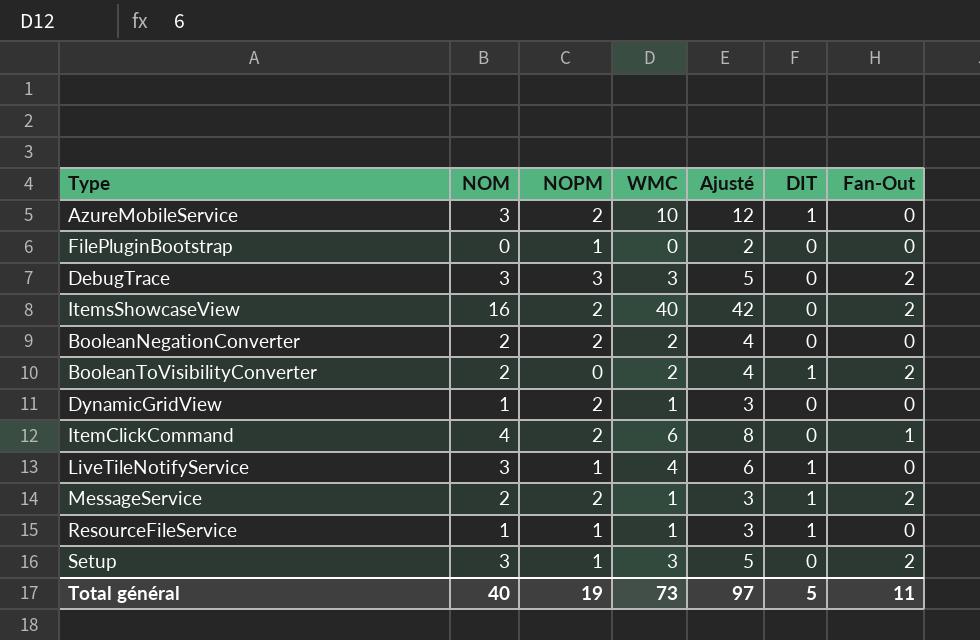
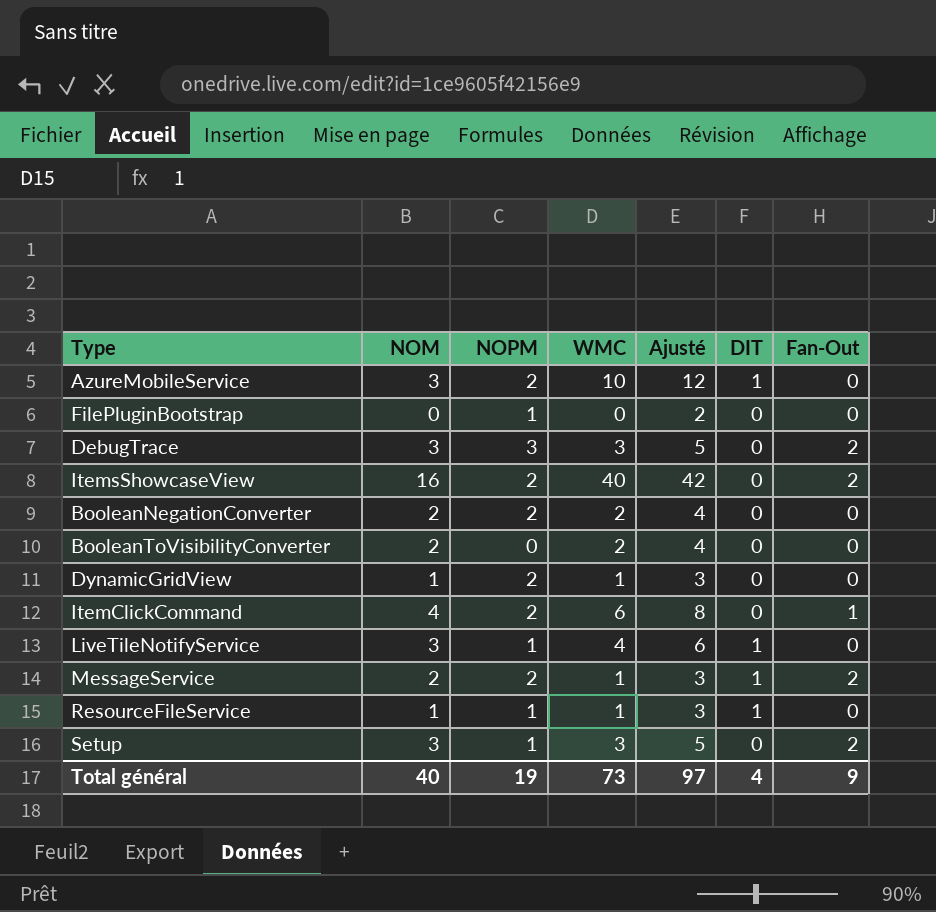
BooleanToVisibilityConverter | DIT: 1 -> 0
BooleanToVisibilityConverter | Fan-Out: 2 -> 0
Total général | DIT: 5 -> 4
Total général | Fan-Out: 11 -> 9

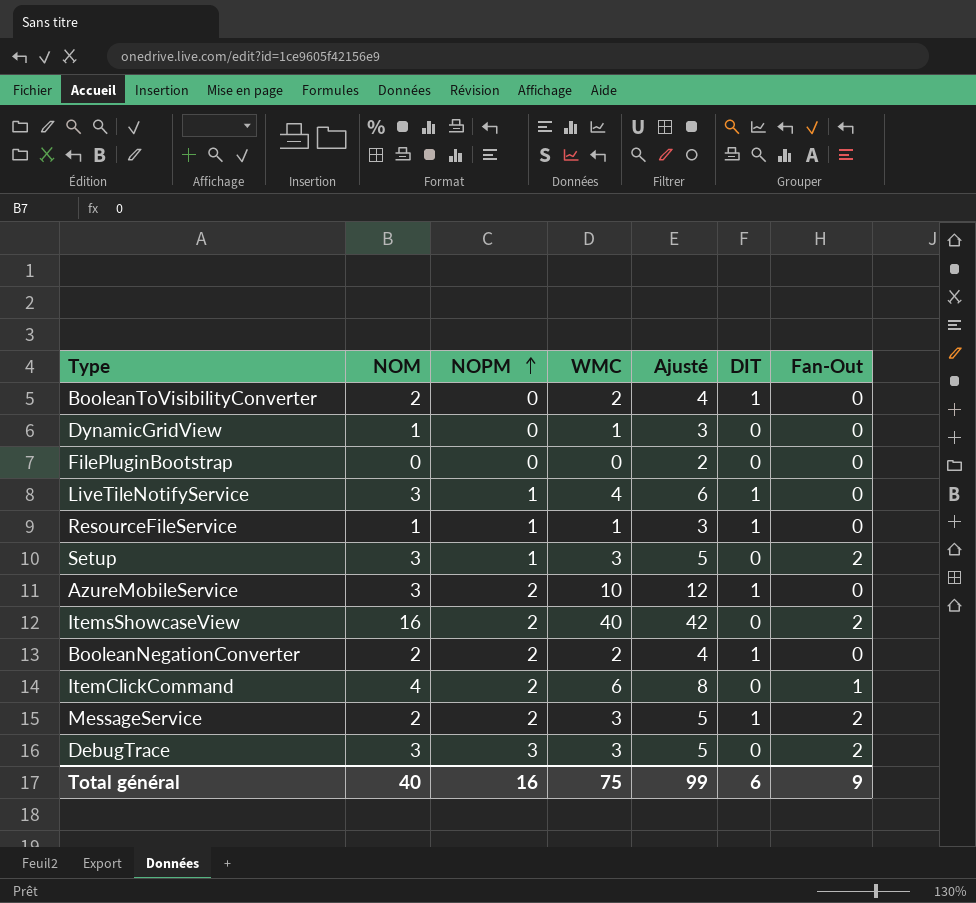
row order: none -> NOPM ascending
BooleanToVisibilityConverter | DIT: 0 -> 1
DynamicGridView | NOPM: 2 -> 0
FilePluginBootstrap | NOPM: 1 -> 0
BooleanNegationConverter | DIT: 0 -> 1
MessageService | WMC: 1 -> 3
MessageService | Ajusté: 3 -> 5
Total général | NOPM: 19 -> 16
Total général | WMC: 73 -> 75
Total général | Ajusté: 97 -> 99
Total général | DIT: 4 -> 6

